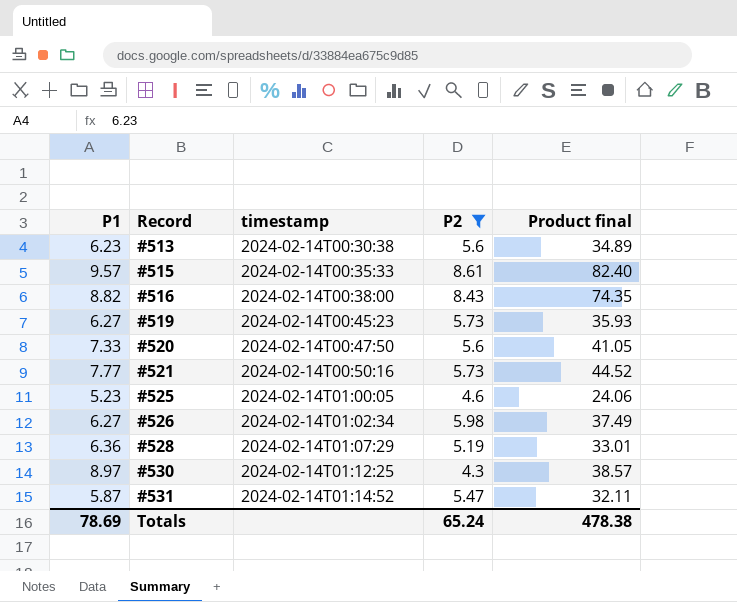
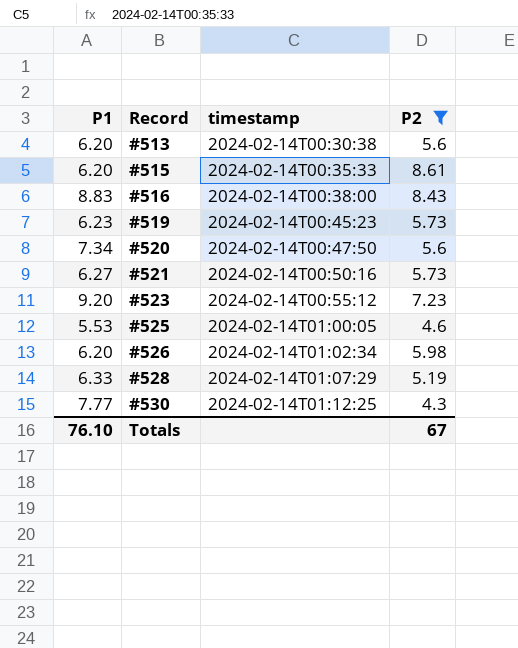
column Product final | formula: [P1] * [P2] -> none
row #531: 5.87 | 2024-02-14T01:14:52 | 5.47 | 32.11 -> none
#513 | P1: 6.23 -> 6.20
#515 | P1: 9.57 -> 6.20
#516 | P1: 8.82 -> 8.83
#519 | P1: 6.27 -> 6.23
#520 | P1: 7.33 -> 7.34
#521 | P1: 7.77 -> 6.27
row #523: none -> 9.20 | 2024-02-14T00:55:12 | 7.23
#525 | P1: 5.23 -> 5.53
#526 | P1: 6.27 -> 6.20
#528 | P1: 6.36 -> 6.33
#530 | P1: 8.97 -> 7.77
Totals | P1: 78.69 -> 76.10
Totals | P2: 65.24 -> 67

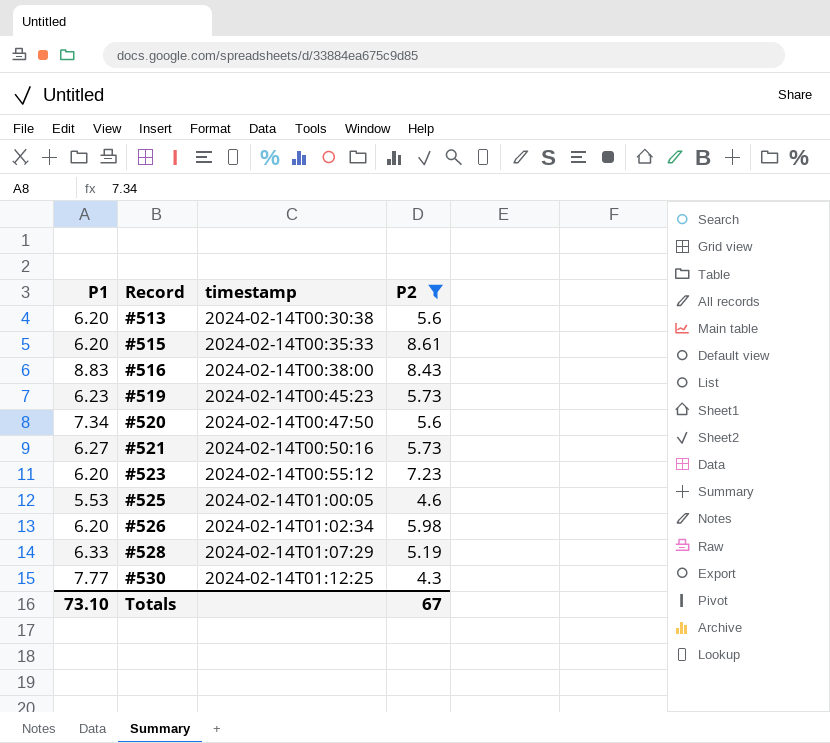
#523 | P1: 9.20 -> 6.20
Totals | P1: 76.10 -> 73.10

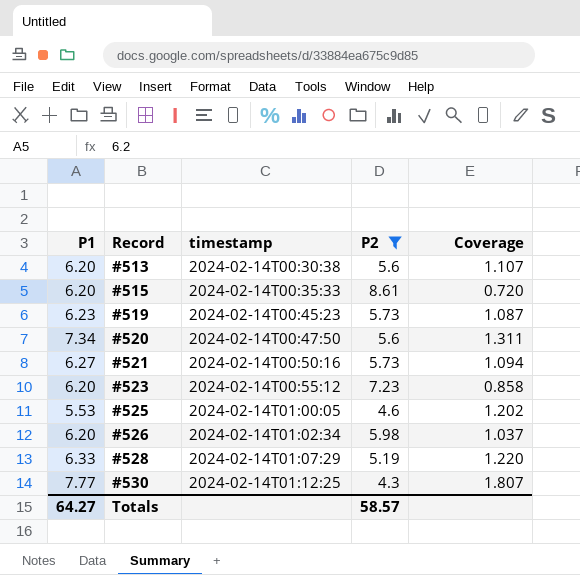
column Coverage | formula: none -> [P1] / [P2]
row #516: 8.83 | 2024-02-14T00:38:00 | 8.43 -> none
Totals | P1: 73.10 -> 64.27
Totals | P2: 67 -> 58.57

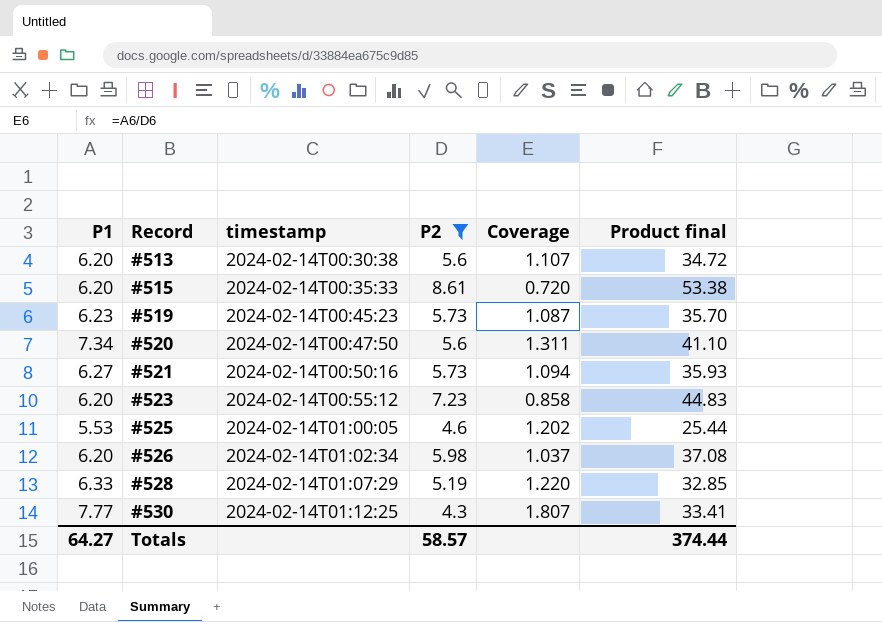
column Product final | formula: none -> [P1] * [P2]

